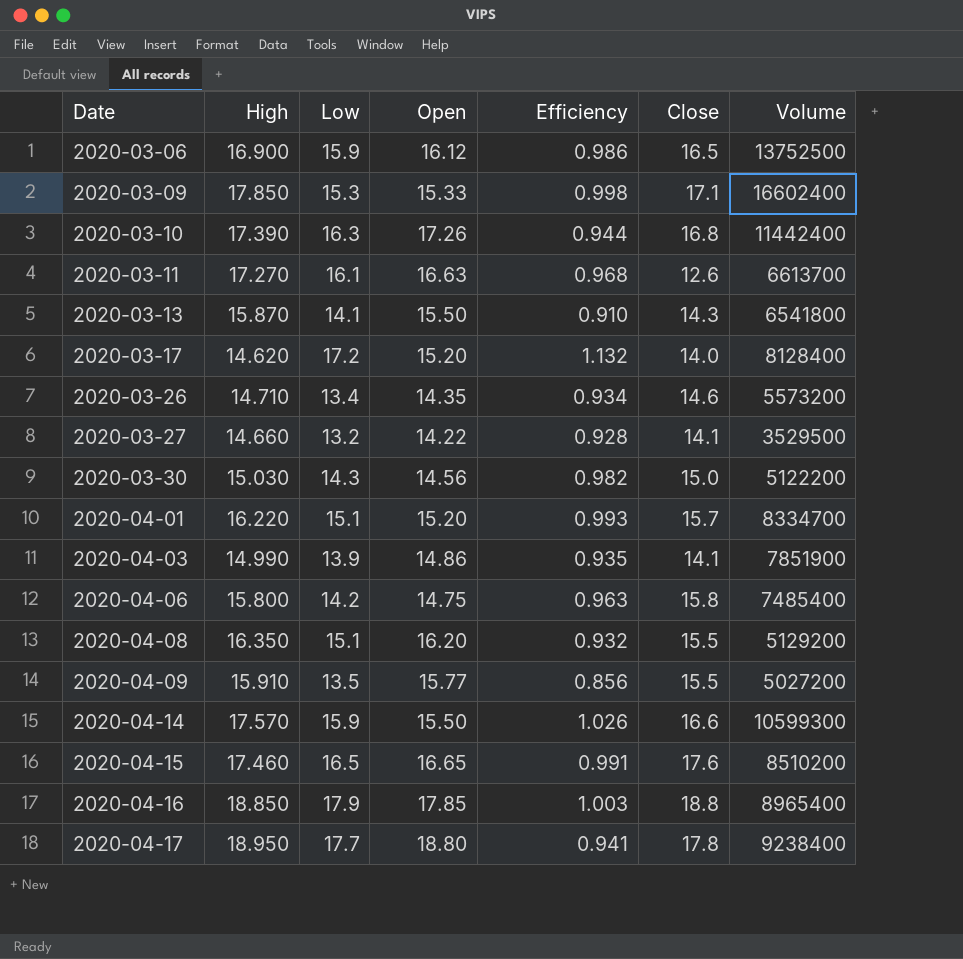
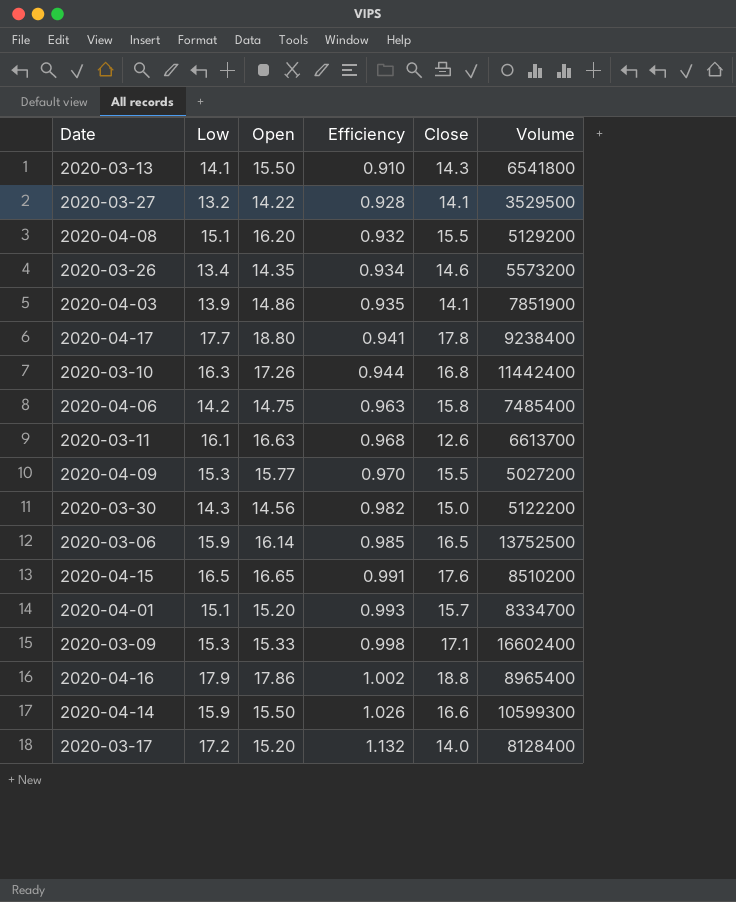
row order: Date ascending -> Efficiency ascending
column High | position: 2 -> none
2020-04-09 | Low: 13.5 -> 15.3
2020-04-09 | Efficiency: 0.856 -> 0.970
2020-03-06 | Open: 16.12 -> 16.14
2020-03-06 | Efficiency: 0.986 -> 0.985
2020-04-16 | Open: 17.85 -> 17.86
2020-04-16 | Efficiency: 1.003 -> 1.002

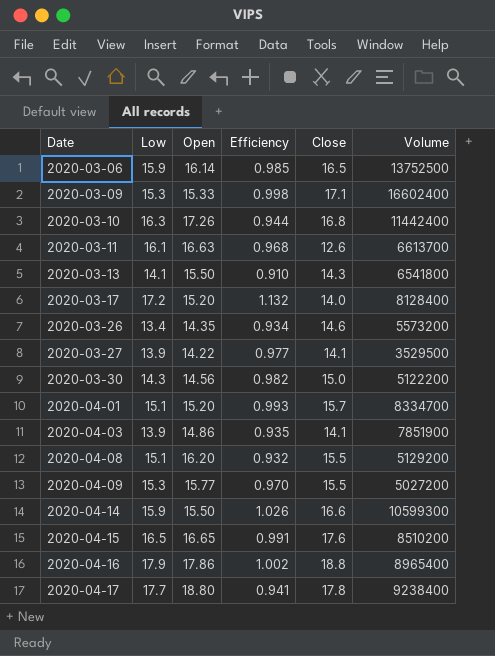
row order: Efficiency ascending -> Date ascending
row 2020-04-06: 14.2 | 14.75 | 0.963 | 15.8 | 7485400 -> none
2020-03-27 | Low: 13.2 -> 13.9
2020-03-27 | Efficiency: 0.928 -> 0.977

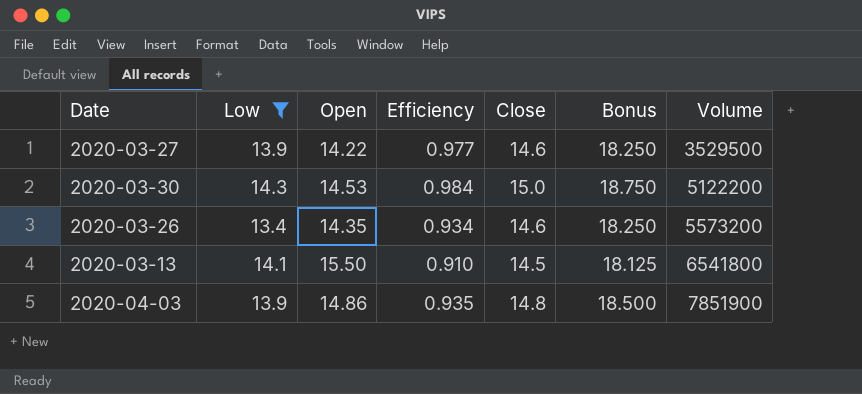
filter: none -> Low <= 14.3
row order: Date ascending -> Volume ascending
column Bonus | formula: none -> [Close] * 1.25
2020-03-27 | Close: 14.1 -> 14.6
2020-03-30 | Open: 14.56 -> 14.53
2020-03-30 | Efficiency: 0.982 -> 0.984
2020-03-13 | Close: 14.3 -> 14.5
2020-04-03 | Close: 14.1 -> 14.8

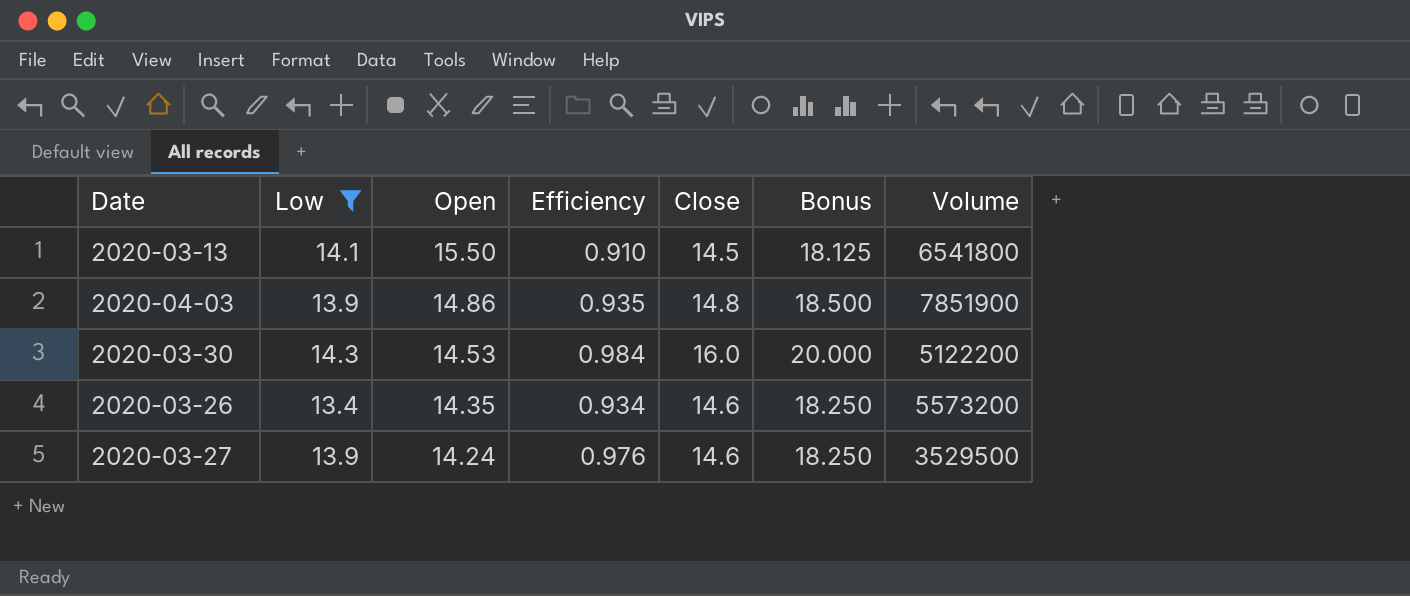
row order: Volume ascending -> Open descending
2020-03-30 | Close: 15.0 -> 16.0
2020-03-30 | Bonus: 18.750 -> 20.000
2020-03-27 | Open: 14.22 -> 14.24
2020-03-27 | Efficiency: 0.977 -> 0.976

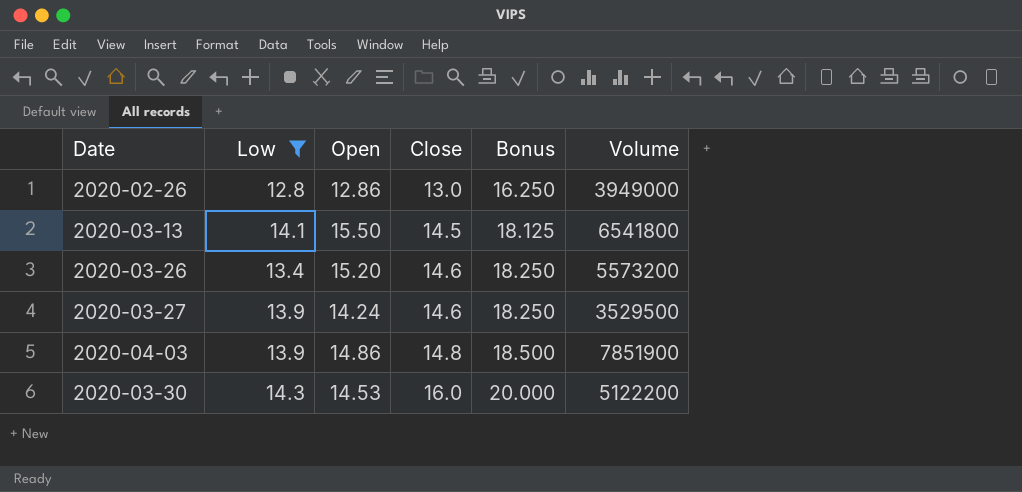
row order: Open descending -> Close ascending
column Efficiency | formula: [Low] / [Open] -> none
row 2020-02-26: none -> 12.8 | 12.86 | 13.0 | 16.250 | 3949000
2020-03-26 | Open: 14.35 -> 15.20

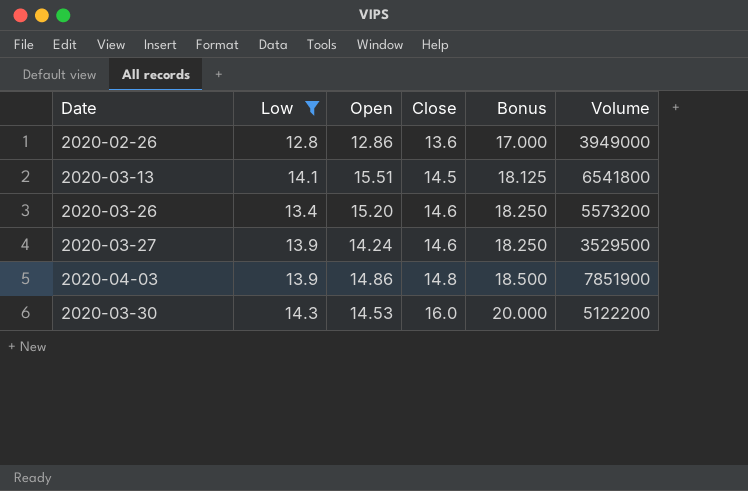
2020-02-26 | Close: 13.0 -> 13.6
2020-02-26 | Bonus: 16.250 -> 17.000
2020-03-13 | Open: 15.50 -> 15.51

